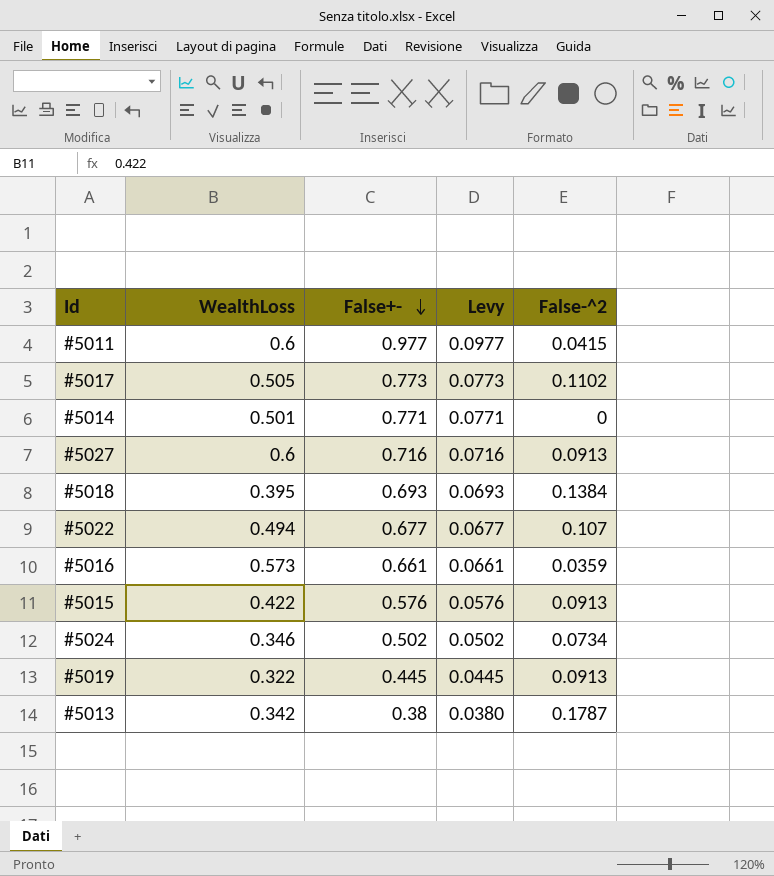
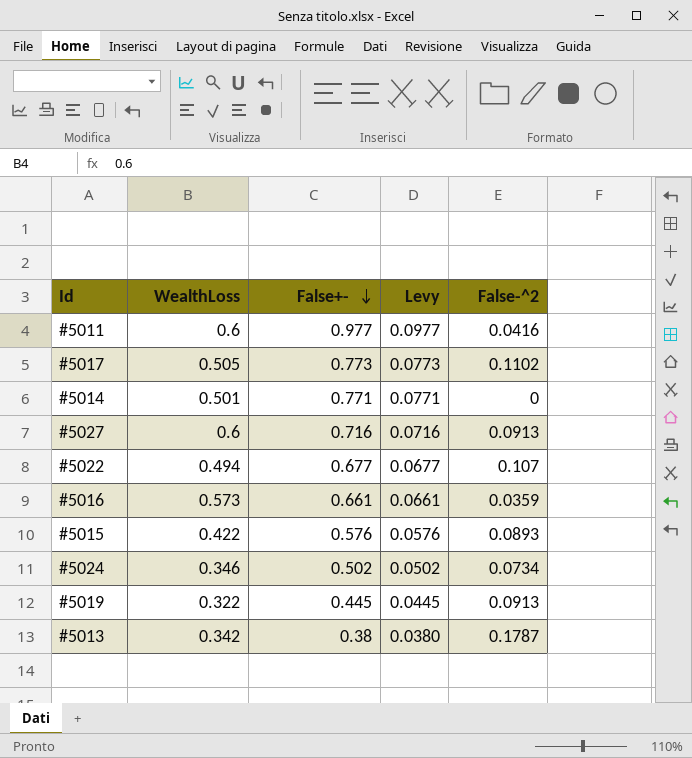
row #5018: 0.395 | 0.693 | 0.0693 | 0.1384 -> none
#5011 | False-^2: 0.0415 -> 0.0416
#5015 | False-^2: 0.0913 -> 0.0893

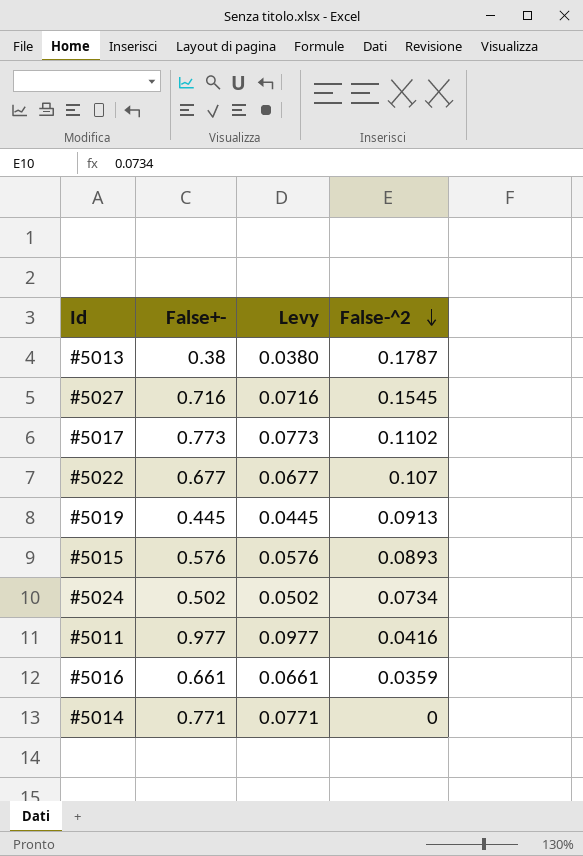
row order: False+- descending -> False-^2 descending
column WealthLoss | position: 2 -> none
#5027 | False-^2: 0.0913 -> 0.1545

